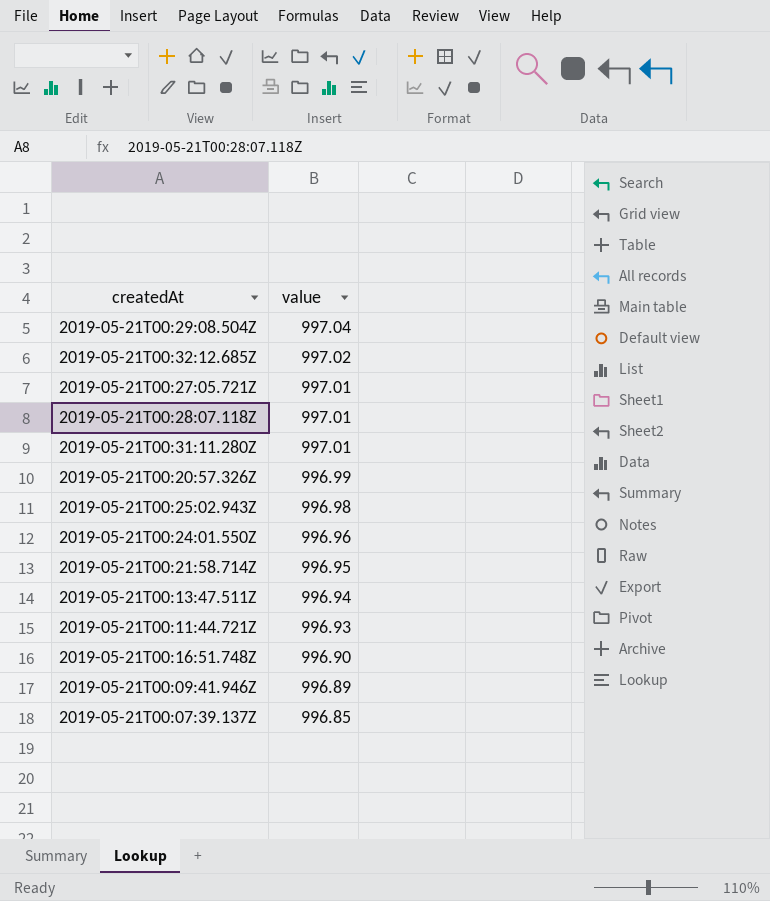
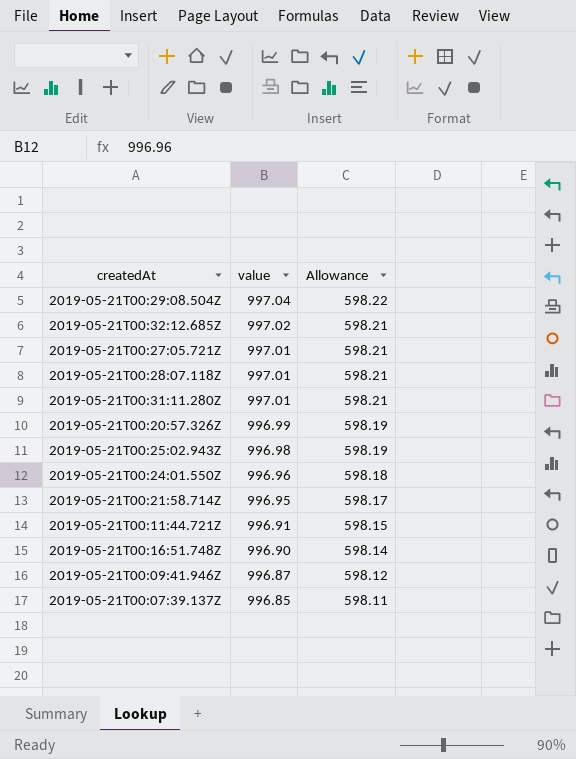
column Allowance | formula: none -> [value] * 0.6
row 2019-05-21T00:13:47.511Z: 996.94 -> none
2019-05-21T00:11:44.721Z | value: 996.93 -> 996.91
2019-05-21T00:09:41.946Z | value: 996.89 -> 996.87

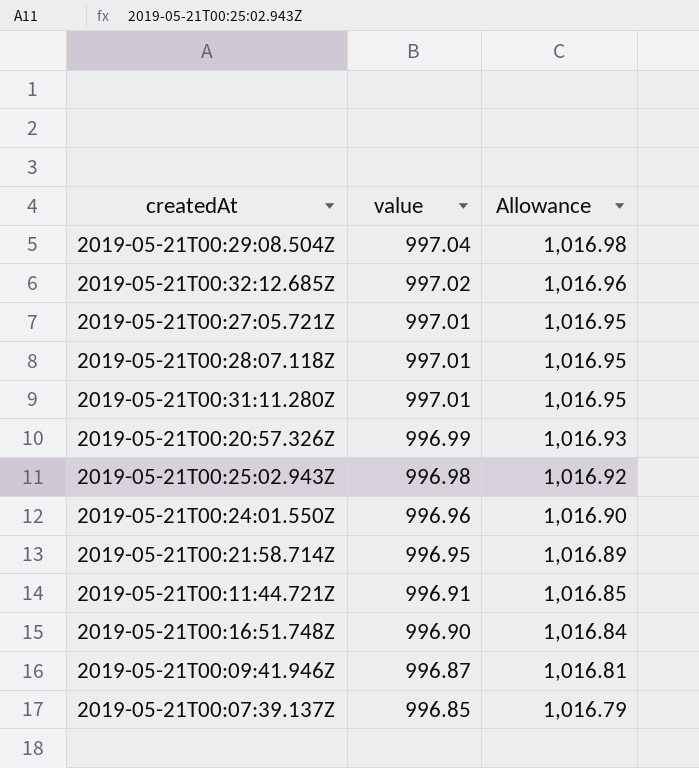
column Allowance | formula: [value] * 0.6 -> [value] * 1.02

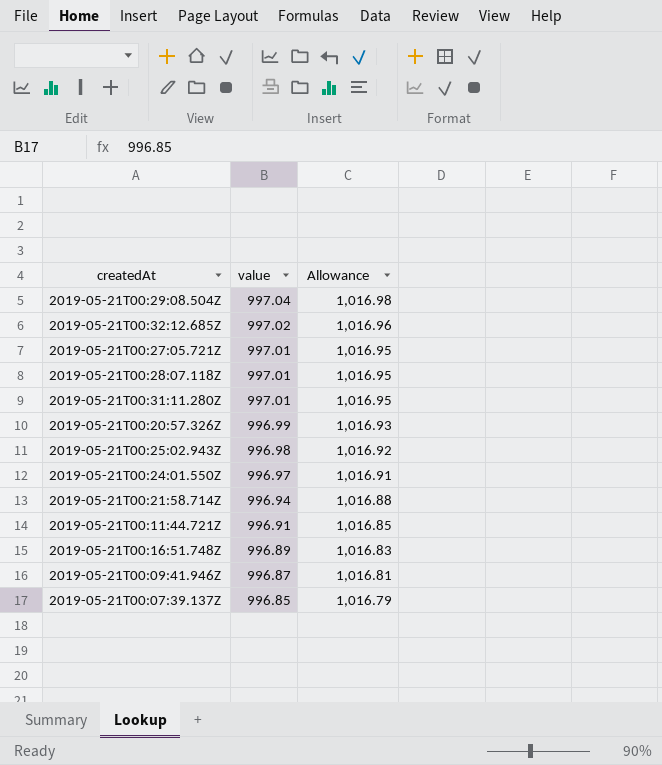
2019-05-21T00:24:01.550Z | value: 996.96 -> 996.97
2019-05-21T00:24:01.550Z | Allowance: 1,016.90 -> 1,016.91
2019-05-21T00:21:58.714Z | value: 996.95 -> 996.94
2019-05-21T00:21:58.714Z | Allowance: 1,016.89 -> 1,016.88
2019-05-21T00:16:51.748Z | value: 996.90 -> 996.89
2019-05-21T00:16:51.748Z | Allowance: 1,016.84 -> 1,016.83

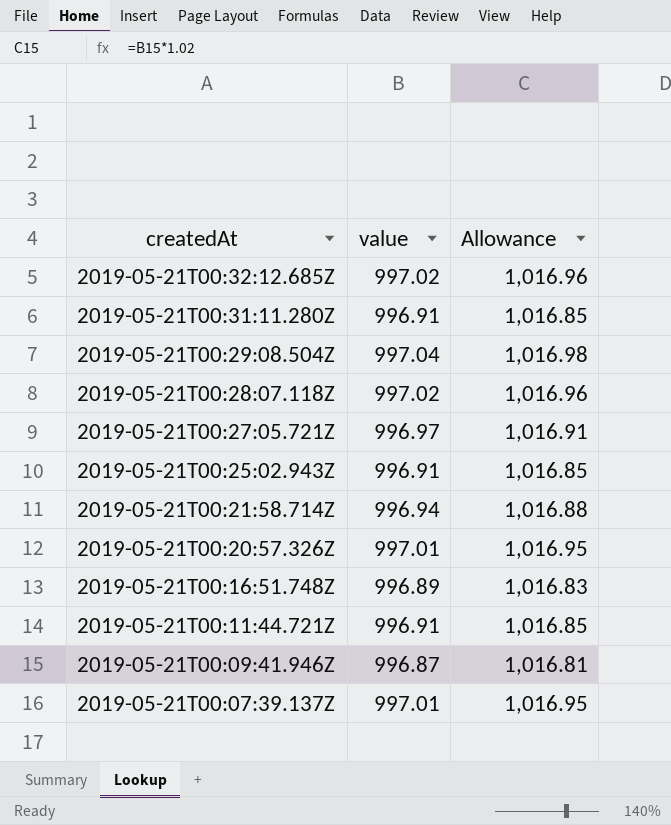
row order: value descending -> createdAt descending
row 2019-05-21T00:24:01.550Z: 996.97 | 1,016.91 -> none
2019-05-21T00:31:11.280Z | value: 997.01 -> 996.91
2019-05-21T00:31:11.280Z | Allowance: 1,016.95 -> 1,016.85
2019-05-21T00:28:07.118Z | value: 997.01 -> 997.02
2019-05-21T00:28:07.118Z | Allowance: 1,016.95 -> 1,016.96
2019-05-21T00:27:05.721Z | value: 997.01 -> 996.97
2019-05-21T00:27:05.721Z | Allowance: 1,016.95 -> 1,016.91
2019-05-21T00:25:02.943Z | value: 996.98 -> 996.91
2019-05-21T00:25:02.943Z | Allowance: 1,016.92 -> 1,016.85
2019-05-21T00:20:57.326Z | value: 996.99 -> 997.01
2019-05-21T00:20:57.326Z | Allowance: 1,016.93 -> 1,016.95
2019-05-21T00:07:39.137Z | value: 996.85 -> 997.01
2019-05-21T00:07:39.137Z | Allowance: 1,016.79 -> 1,016.95

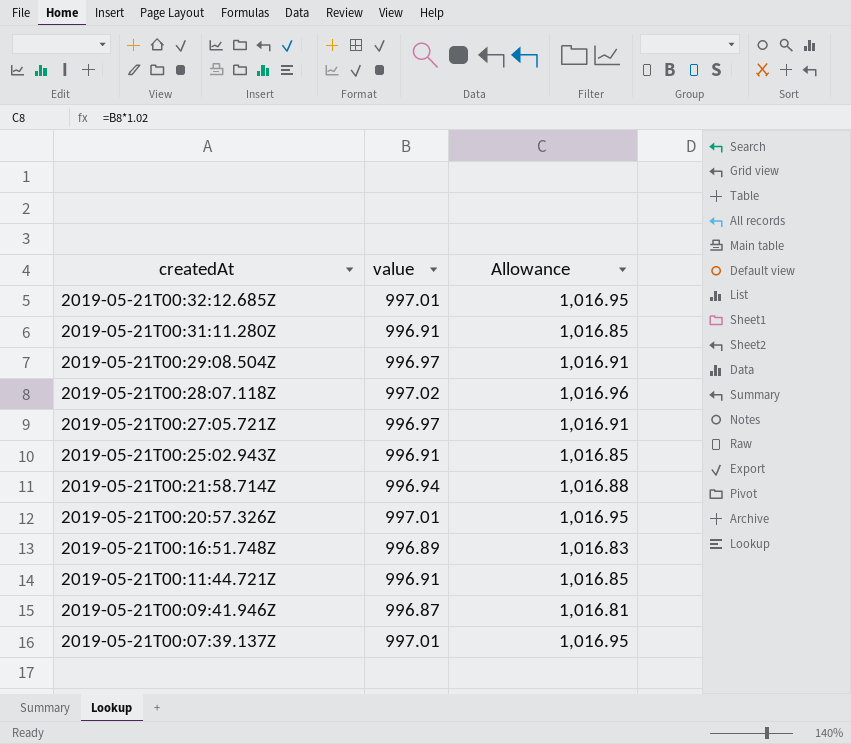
2019-05-21T00:32:12.685Z | value: 997.02 -> 997.01
2019-05-21T00:32:12.685Z | Allowance: 1,016.96 -> 1,016.95
2019-05-21T00:29:08.504Z | value: 997.04 -> 996.97
2019-05-21T00:29:08.504Z | Allowance: 1,016.98 -> 1,016.91

